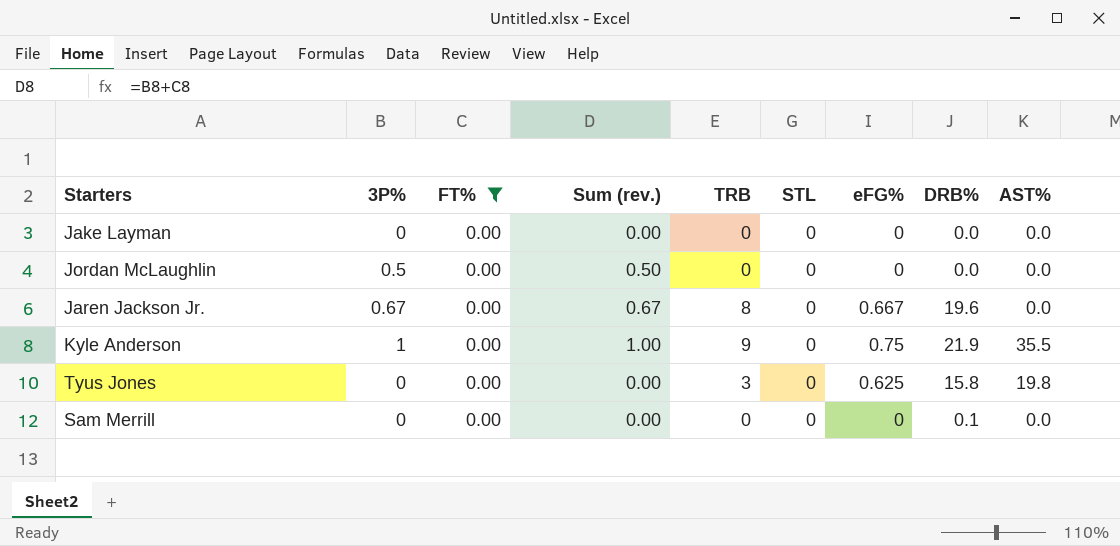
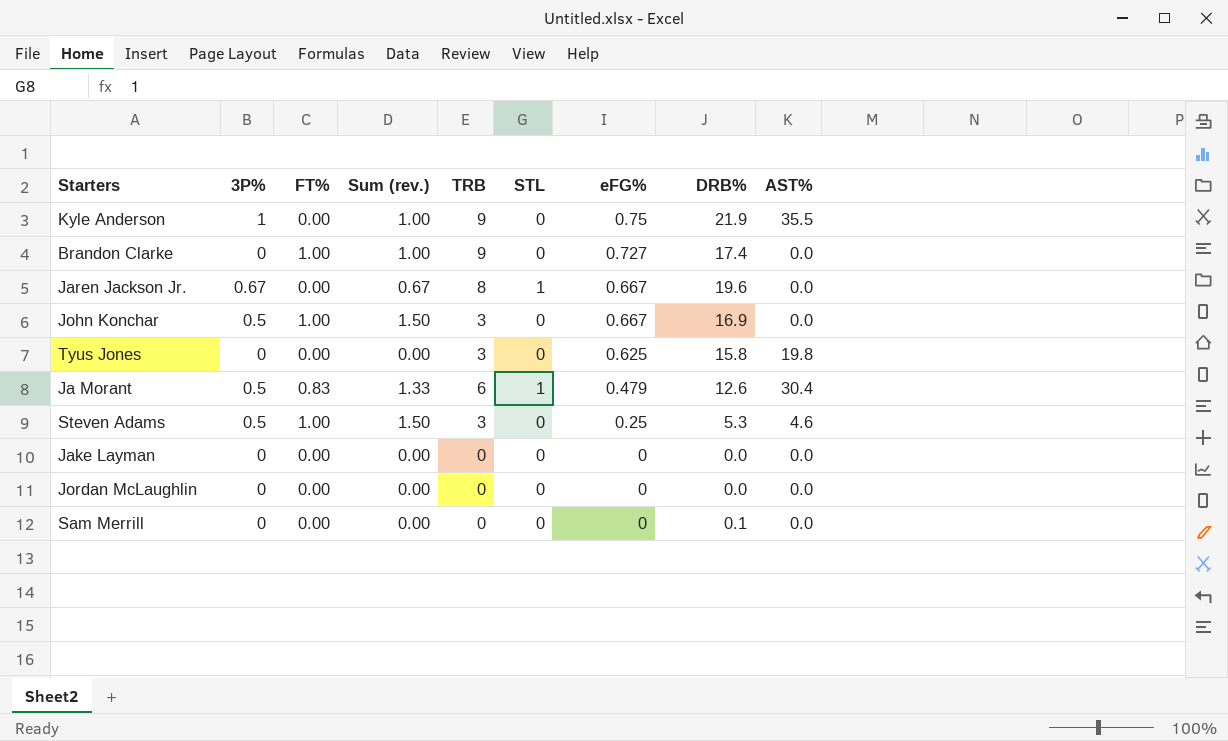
filter: FT% = 0.00 -> none
row order: none -> eFG% descending
Jaren Jackson Jr. | STL: 0 -> 1
Jordan McLaughlin | 3P%: 0.5 -> 0
Jordan McLaughlin | Sum (rev.): 0.50 -> 0.00

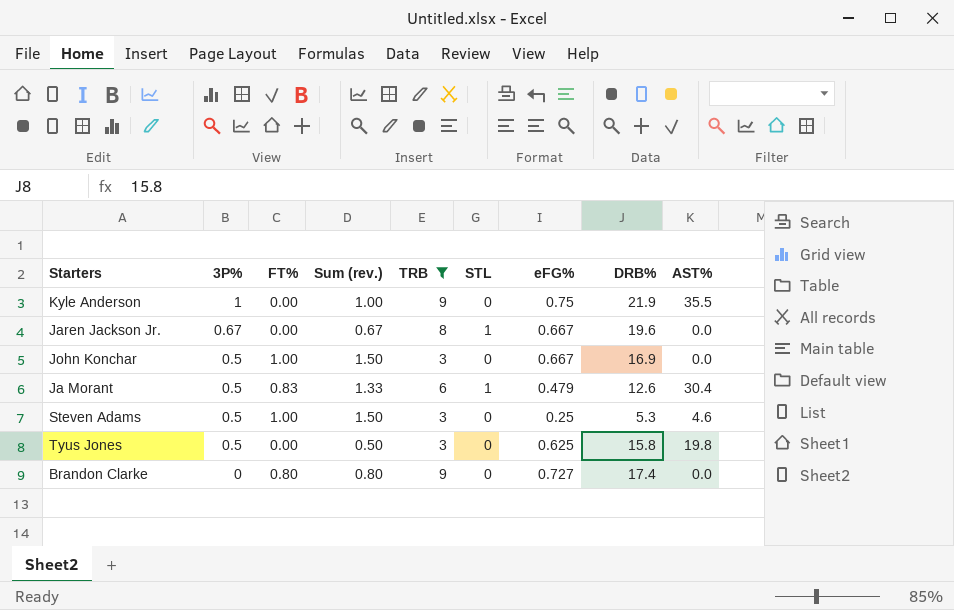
filter: none -> TRB != 0
row order: eFG% descending -> 3P% descending
Tyus Jones | 3P%: 0 -> 0.5
Tyus Jones | Sum (rev.): 0.00 -> 0.50
Brandon Clarke | FT%: 1.00 -> 0.80
Brandon Clarke | Sum (rev.): 1.00 -> 0.80

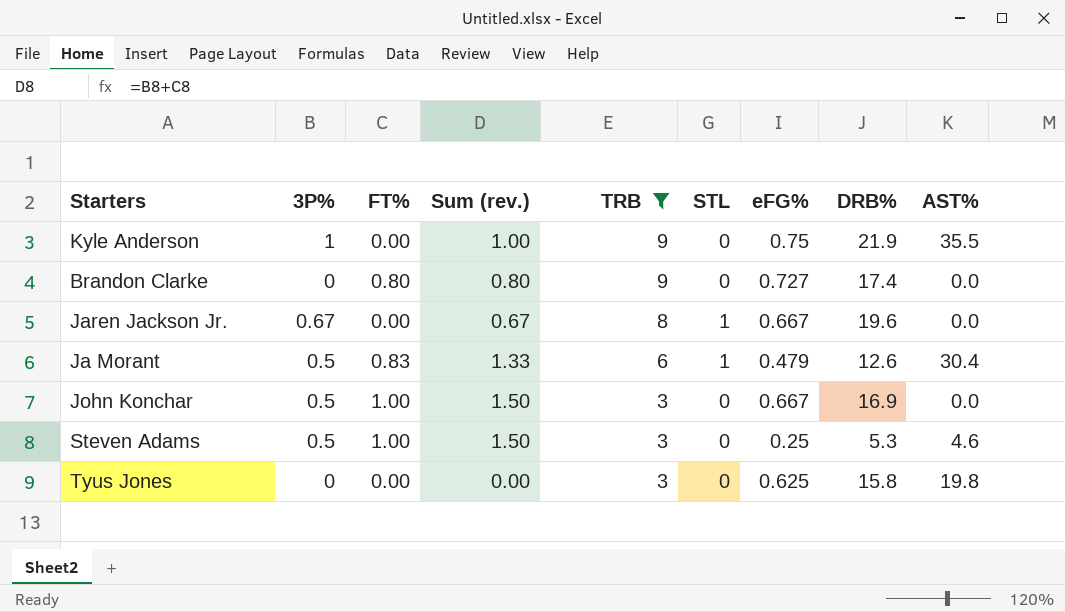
row order: 3P% descending -> TRB descending
Tyus Jones | 3P%: 0.5 -> 0
Tyus Jones | Sum (rev.): 0.50 -> 0.00

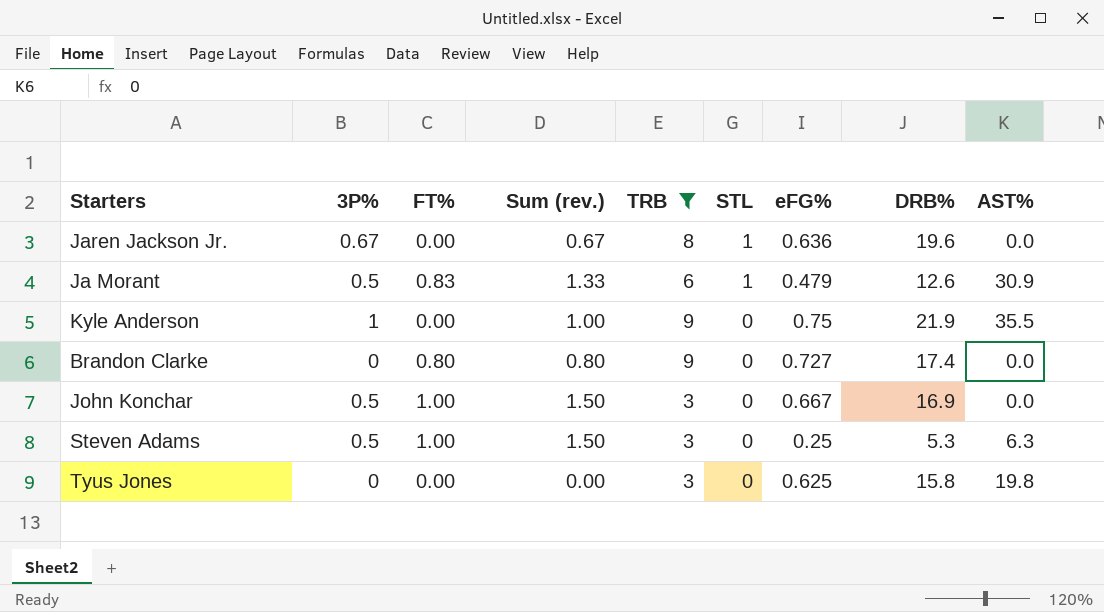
row order: TRB descending -> STL descending
Jaren Jackson Jr. | eFG%: 0.667 -> 0.636
Ja Morant | AST%: 30.4 -> 30.9
Steven Adams | AST%: 4.6 -> 6.3

